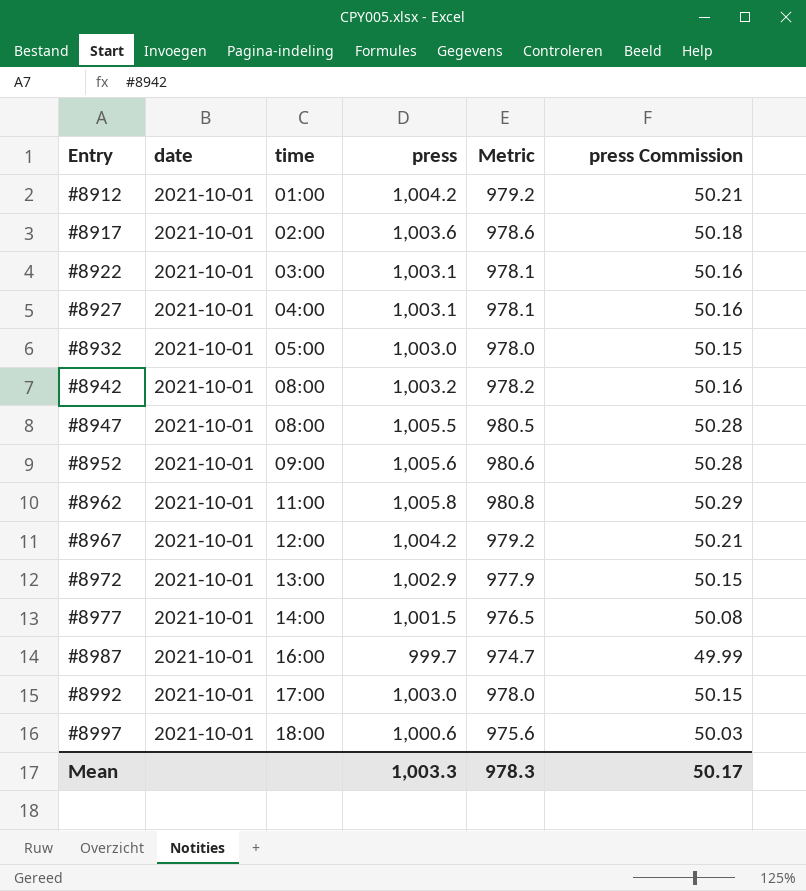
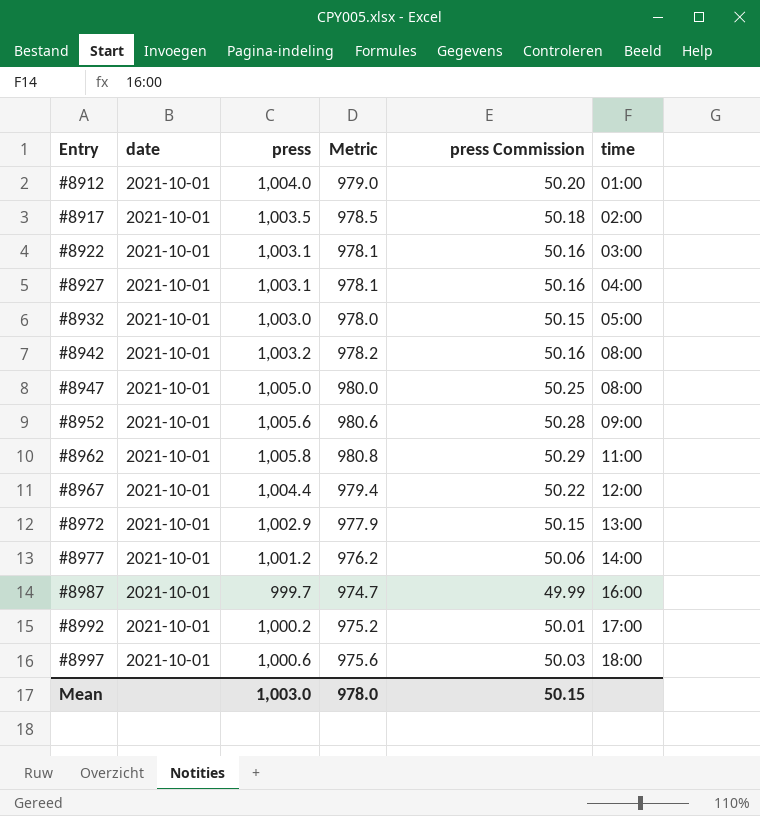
column time | position: 3 -> 6
#8912 | press: 1,004.2 -> 1,004.0
#8912 | Metric: 979.2 -> 979.0
#8912 | press Commission: 50.21 -> 50.20
#8917 | press: 1,003.6 -> 1,003.5
#8917 | Metric: 978.6 -> 978.5
#8947 | press: 1,005.5 -> 1,005.0
#8947 | Metric: 980.5 -> 980.0
#8947 | press Commission: 50.28 -> 50.25
#8967 | press: 1,004.2 -> 1,004.4
#8967 | Metric: 979.2 -> 979.4
#8967 | press Commission: 50.21 -> 50.22
#8977 | press: 1,001.5 -> 1,001.2
#8977 | Metric: 976.5 -> 976.2
#8977 | press Commission: 50.08 -> 50.06
#8992 | press: 1,003.0 -> 1,000.2
#8992 | Metric: 978.0 -> 975.2
#8992 | press Commission: 50.15 -> 50.01
Mean | press: 1,003.3 -> 1,003.0
Mean | Metric: 978.3 -> 978.0
Mean | press Commission: 50.17 -> 50.15

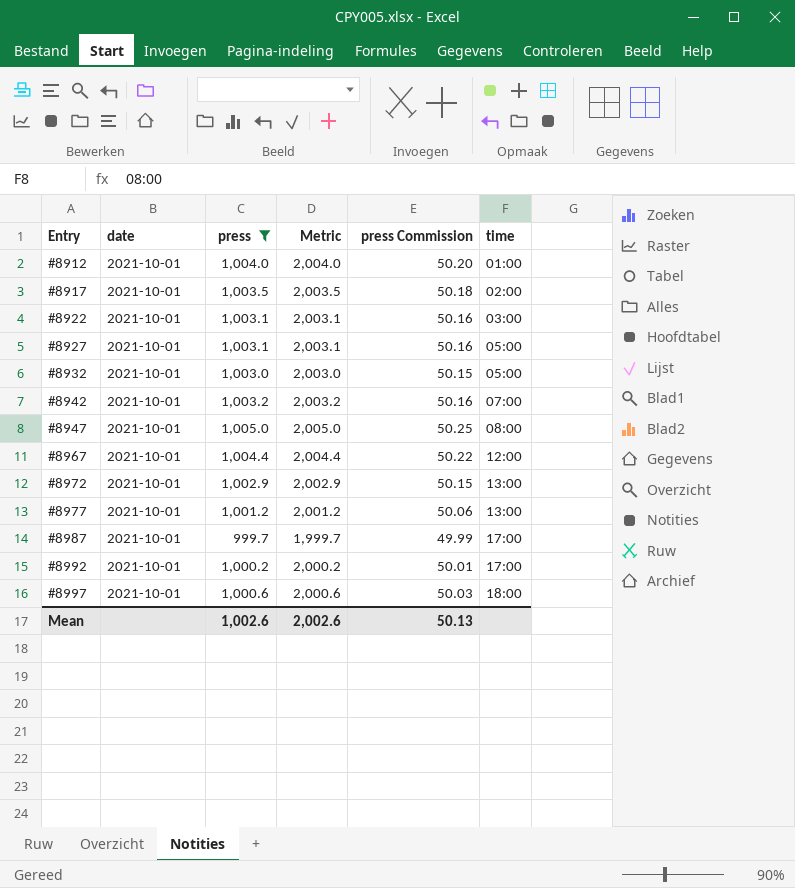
filter: none -> press <= 1,005.0
column Metric | formula: [press] - 25 -> [press] + 1000
#8927 | time: 04:00 -> 05:00
#8942 | time: 08:00 -> 07:00
#8977 | time: 14:00 -> 13:00
#8987 | time: 16:00 -> 17:00
Mean | press: 1,003.0 -> 1,002.6
Mean | Metric: 978.0 -> 2,002.6
Mean | press Commission: 50.15 -> 50.13

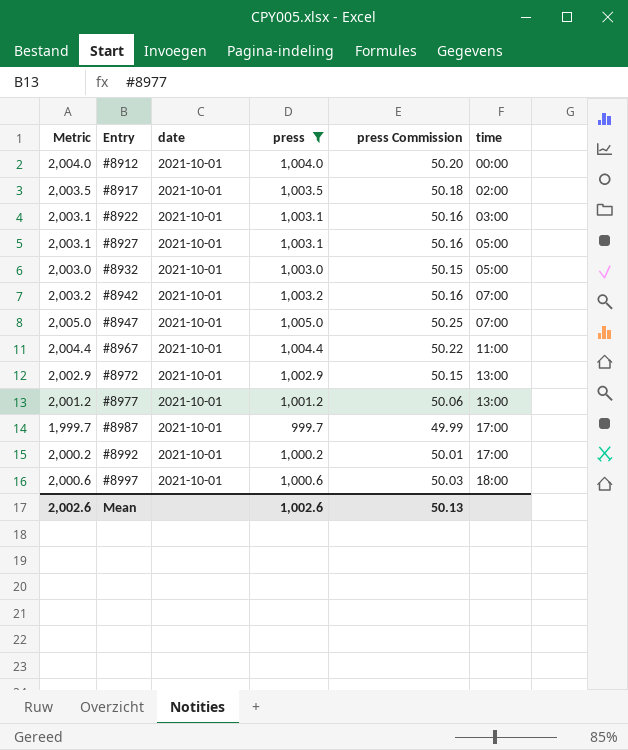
column Metric | position: 4 -> 1
#8912 | time: 01:00 -> 00:00
#8947 | time: 08:00 -> 07:00
#8967 | time: 12:00 -> 11:00

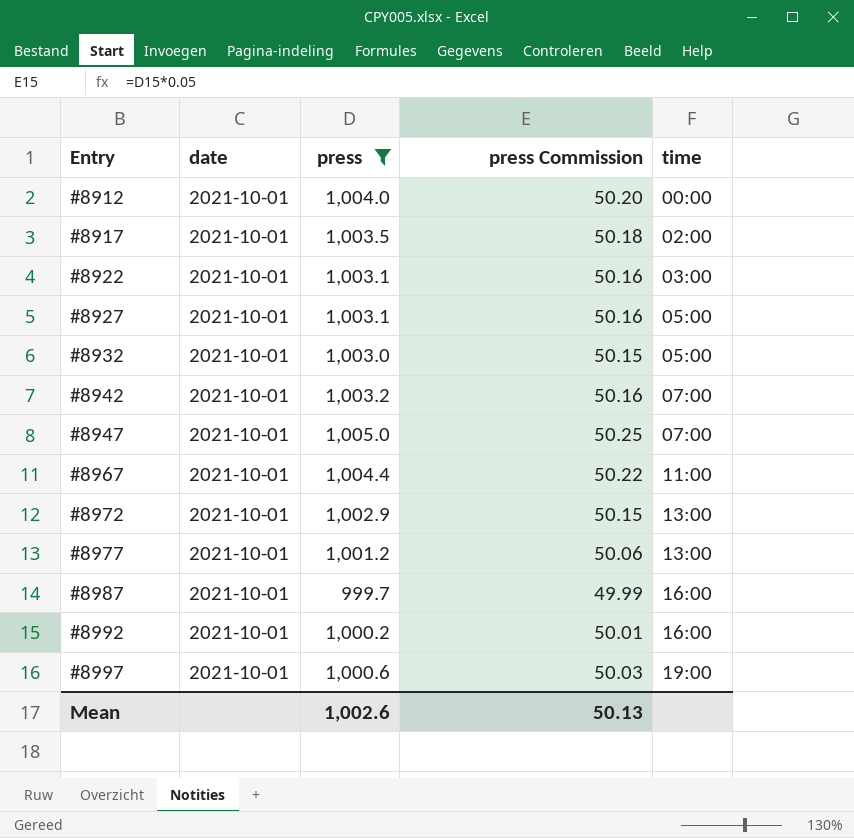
column Metric | formula: [press] + 1000 -> none
#8987 | time: 17:00 -> 16:00
#8992 | time: 17:00 -> 16:00
#8997 | time: 18:00 -> 19:00

